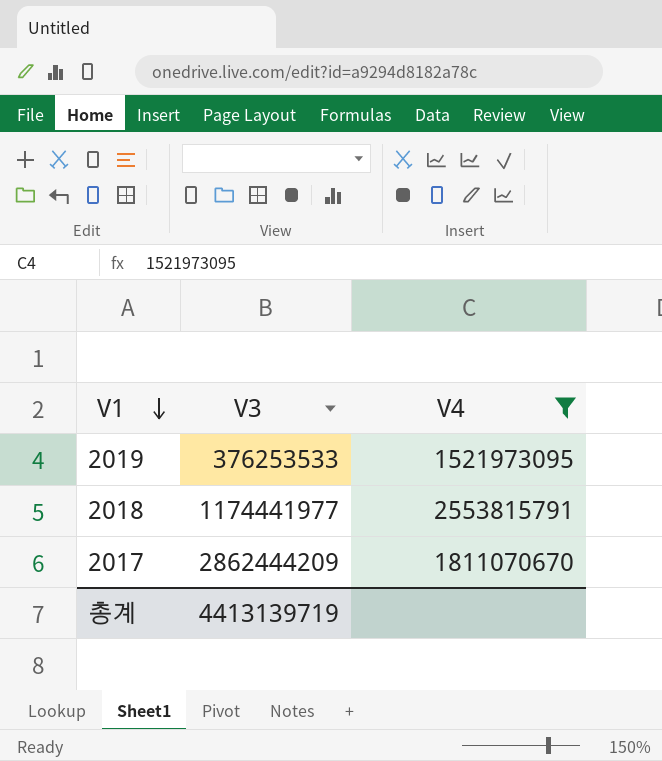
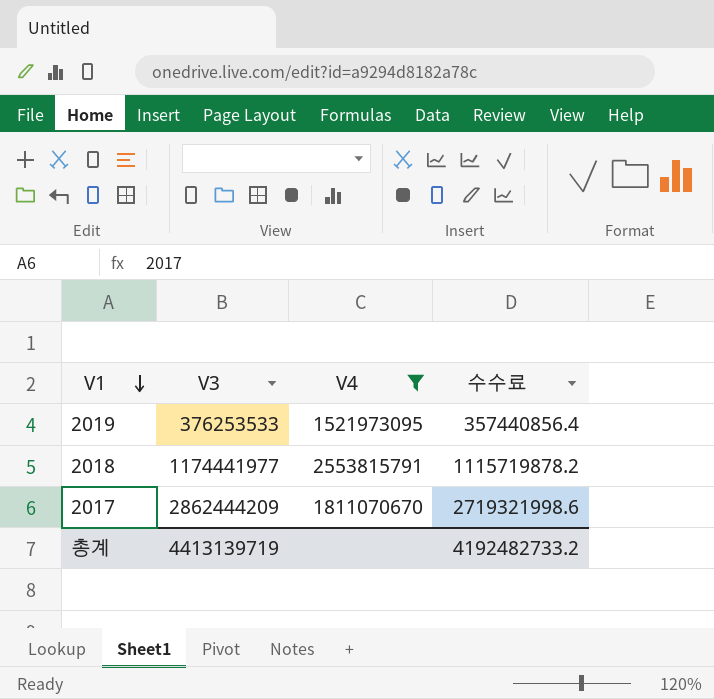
column 수수료 | formula: none -> [V3] * 0.95

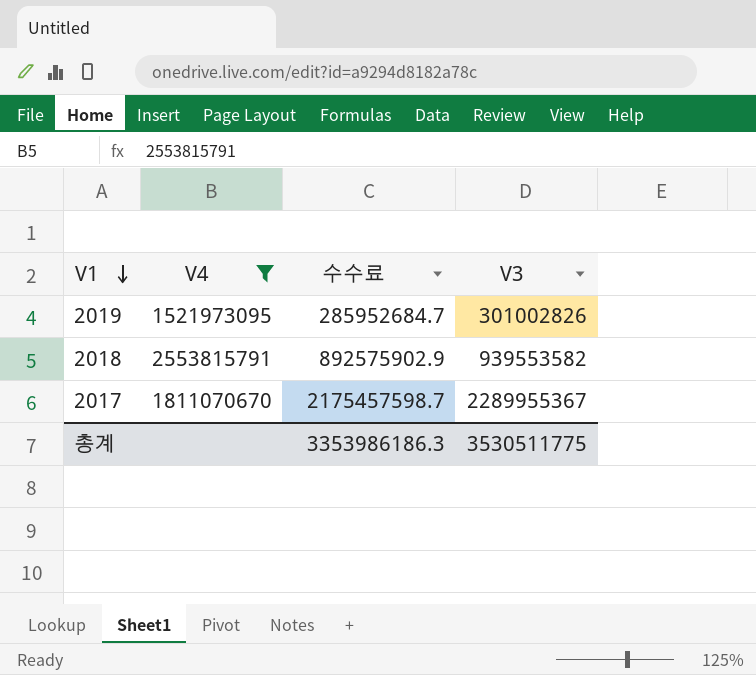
column V3 | position: 2 -> 4
2019 | 수수료: 357440856.4 -> 285952684.7
2019 | V3: 376253533 -> 301002826
2018 | 수수료: 1115719878.2 -> 892575902.9
2018 | V3: 1174441977 -> 939553582
2017 | 수수료: 2719321998.6 -> 2175457598.7
2017 | V3: 2862444209 -> 2289955367
총계 | 수수료: 4192482733.2 -> 3353986186.3
총계 | V3: 4413139719 -> 3530511775

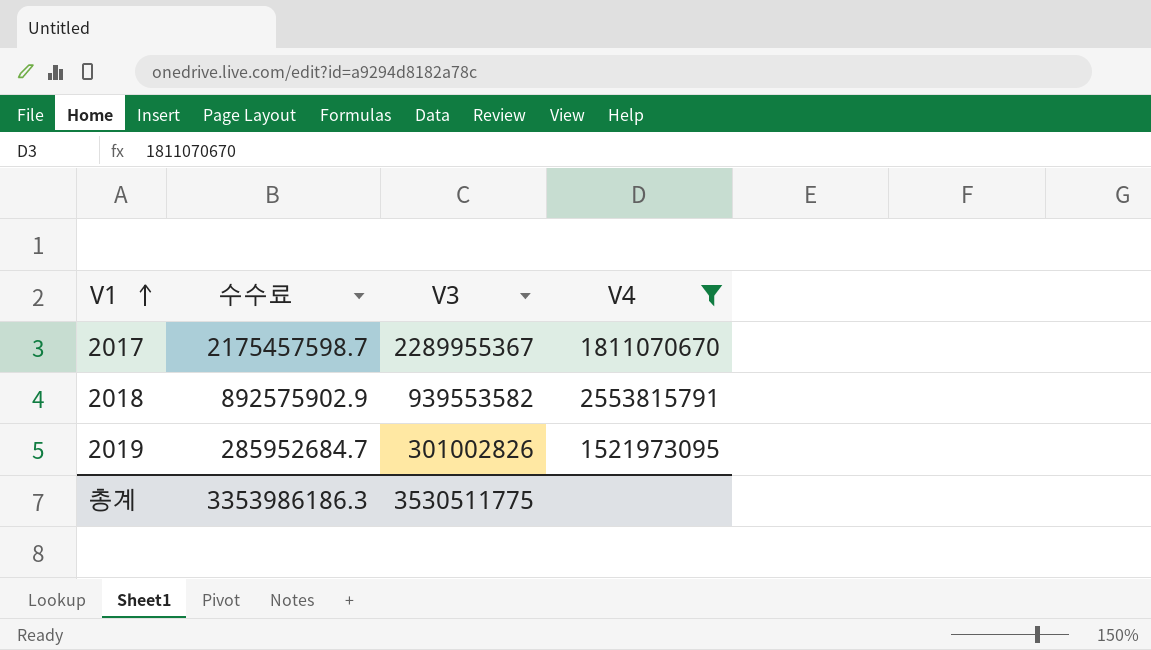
row order: V1 descending -> V1 ascending
column V4 | position: 2 -> 4

